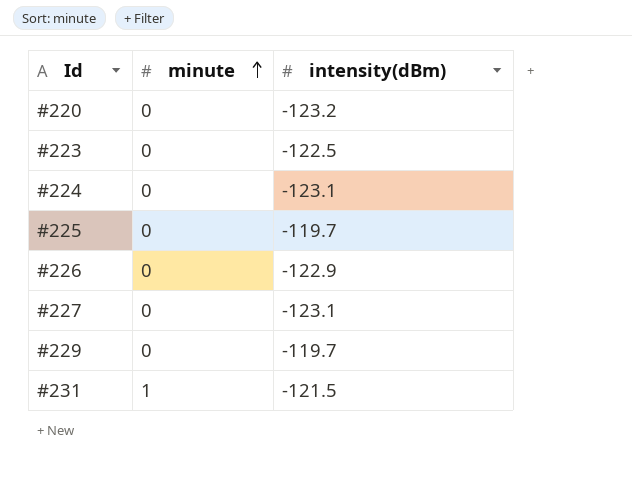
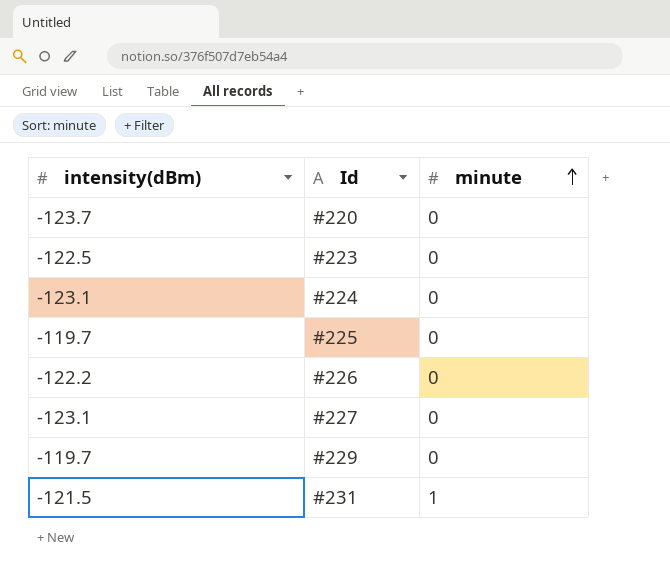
column intensity(dBm) | position: 3 -> 1
#220 | intensity(dBm): -123.2 -> -123.7
#226 | intensity(dBm): -122.9 -> -122.2

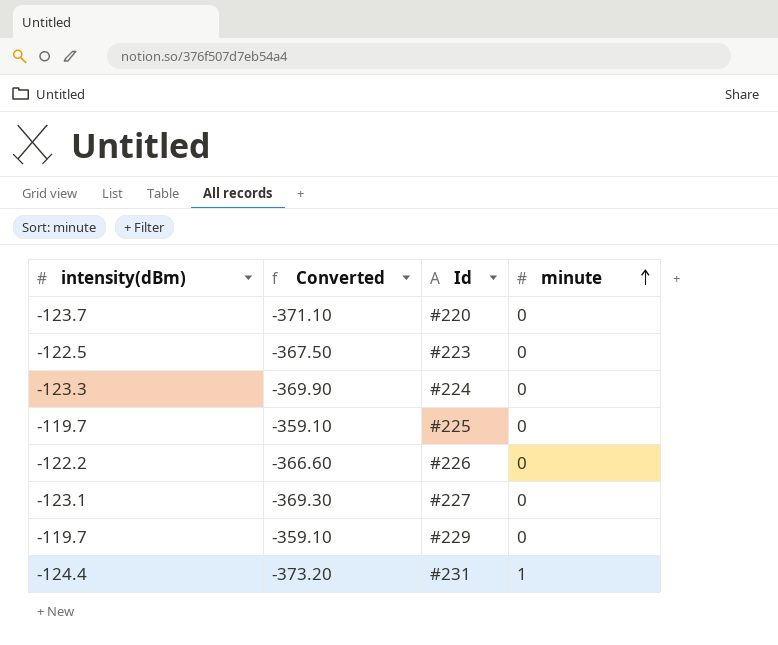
column Converted | formula: none -> [intensity(dBm)] * 3
#224 | intensity(dBm): -123.1 -> -123.3
#231 | intensity(dBm): -121.5 -> -124.4

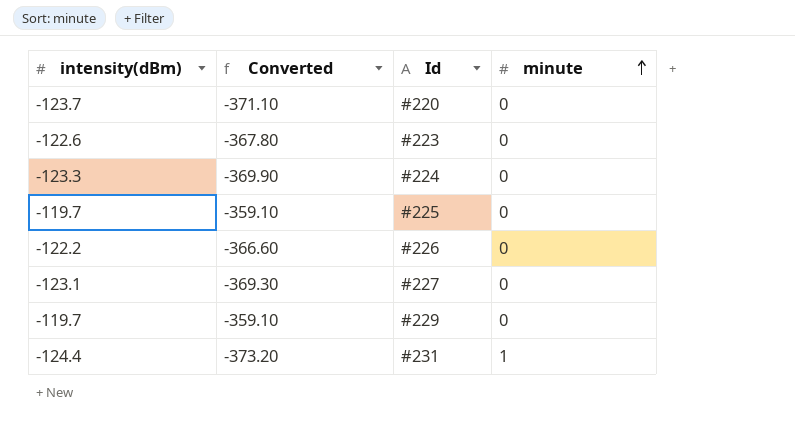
#223 | intensity(dBm): -122.5 -> -122.6
#223 | Converted: -367.50 -> -367.80

